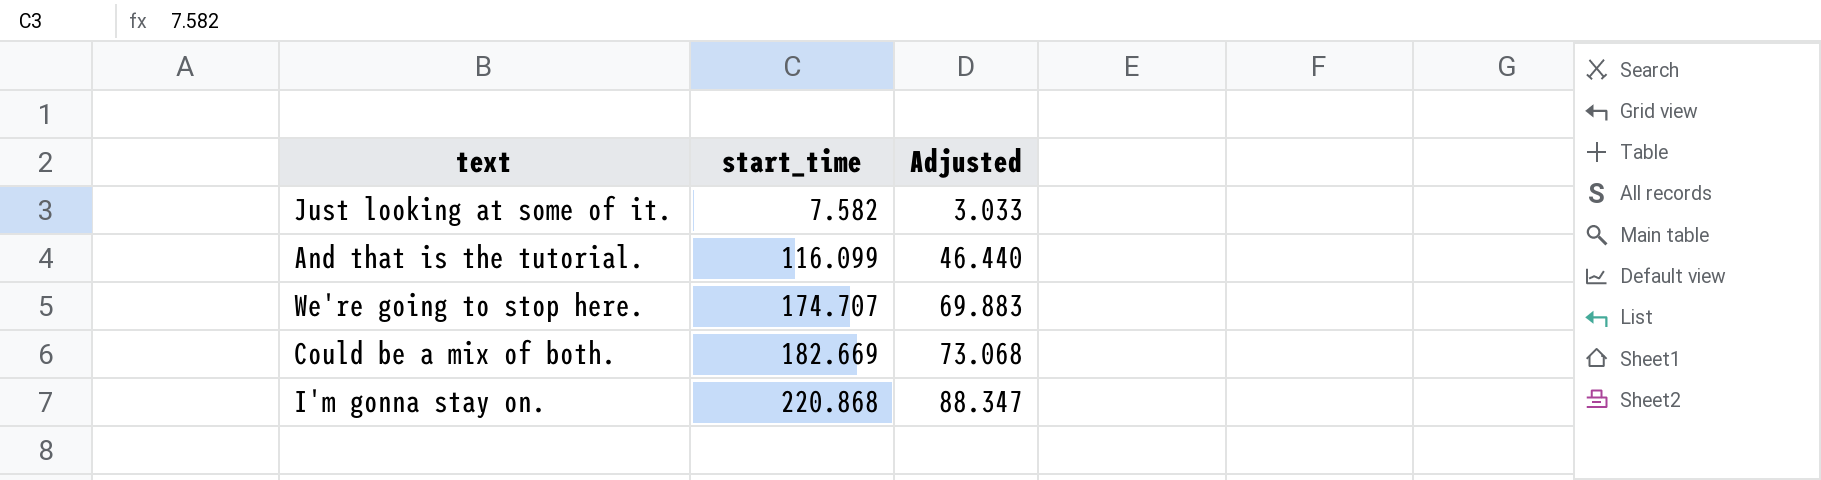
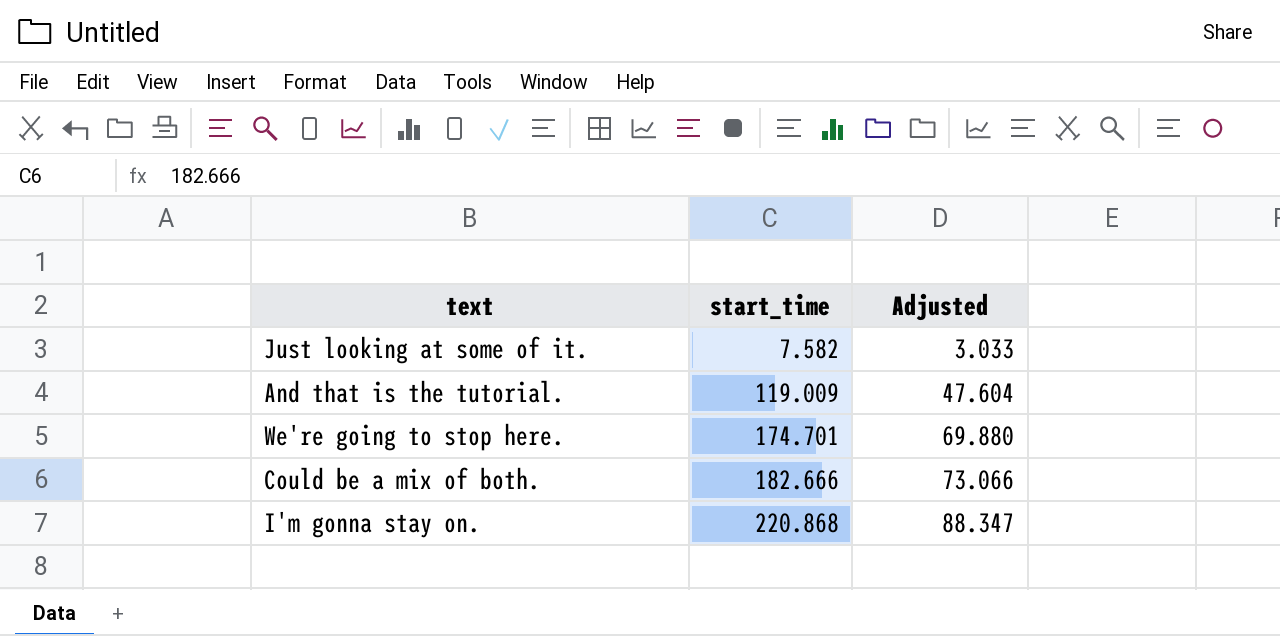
And that is the tutorial. | start_time: 116.099 -> 119.009
And that is the tutorial. | Adjusted: 46.440 -> 47.604
We're going to stop here. | start_time: 174.707 -> 174.701
We're going to stop here. | Adjusted: 69.883 -> 69.880
Could be a mix of both. | start_time: 182.669 -> 182.666
Could be a mix of both. | Adjusted: 73.068 -> 73.066

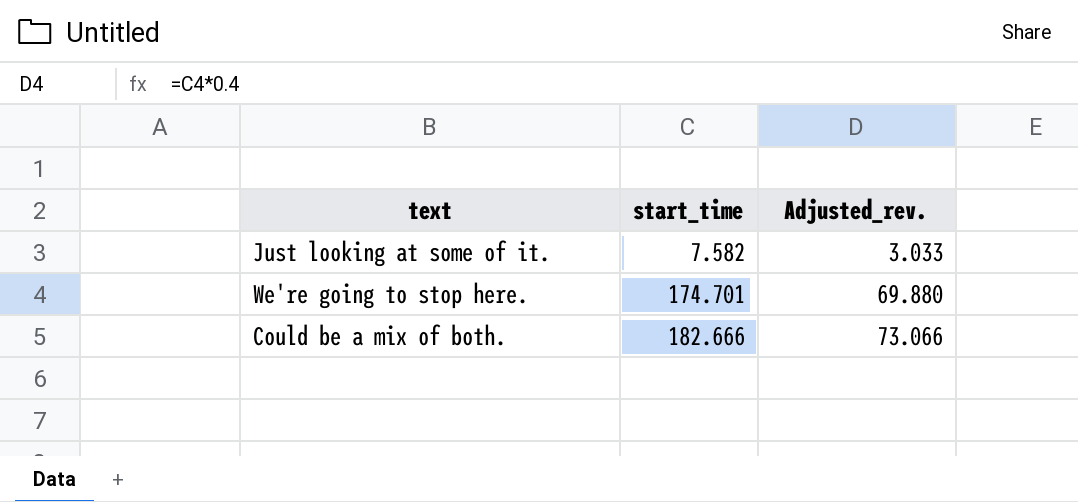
column name: Adjusted -> Adjusted_rev.
row And that is the tutorial.: 119.009 | 47.604 -> none
row I'm gonna stay on.: 220.868 | 88.347 -> none

